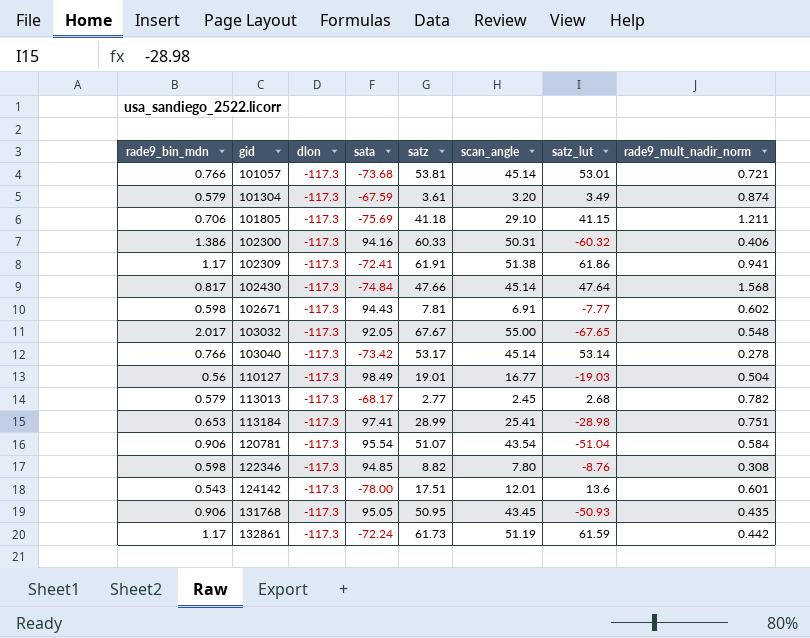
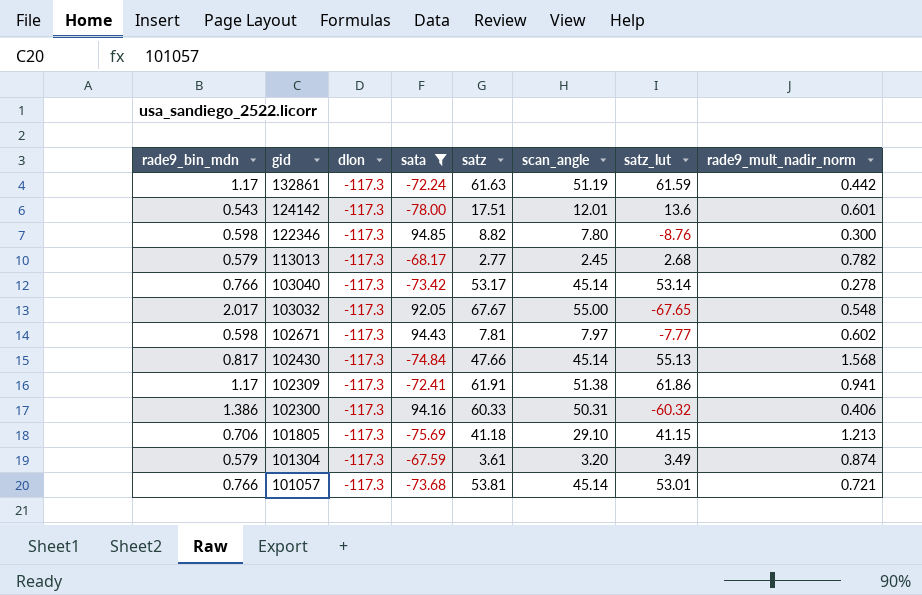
filter: none -> sata <= 94.85
row order: gid ascending -> gid descending
132861 | satz: 61.73 -> 61.63
122346 | rade9_mult_nadir_norm: 0.308 -> 0.300
102671 | scan_angle: 6.91 -> 7.97
102430 | satz_lut: 47.64 -> 55.13
101805 | rade9_mult_nadir_norm: 1.211 -> 1.213

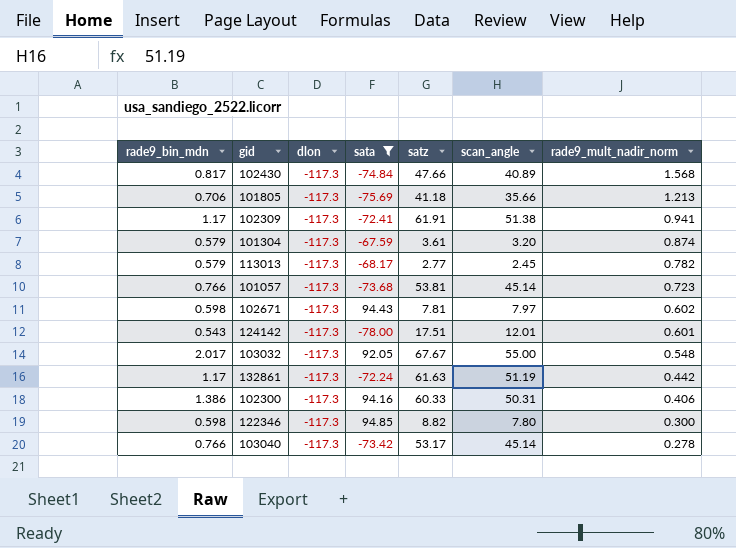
row order: gid descending -> rade9_mult_nadir_norm descending
column satz_lut | position: 7 -> none
102430 | scan_angle: 45.14 -> 40.89
101805 | scan_angle: 29.10 -> 35.66
101057 | rade9_mult_nadir_norm: 0.721 -> 0.723

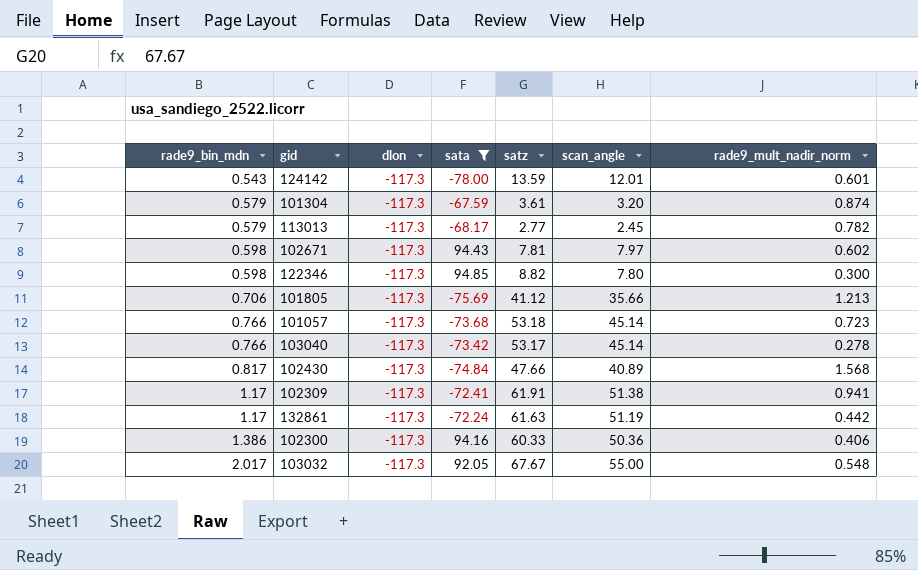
row order: rade9_mult_nadir_norm descending -> rade9_bin_mdn ascending
124142 | satz: 17.51 -> 13.59
101805 | satz: 41.18 -> 41.12
101057 | satz: 53.81 -> 53.18
102300 | scan_angle: 50.31 -> 50.36

